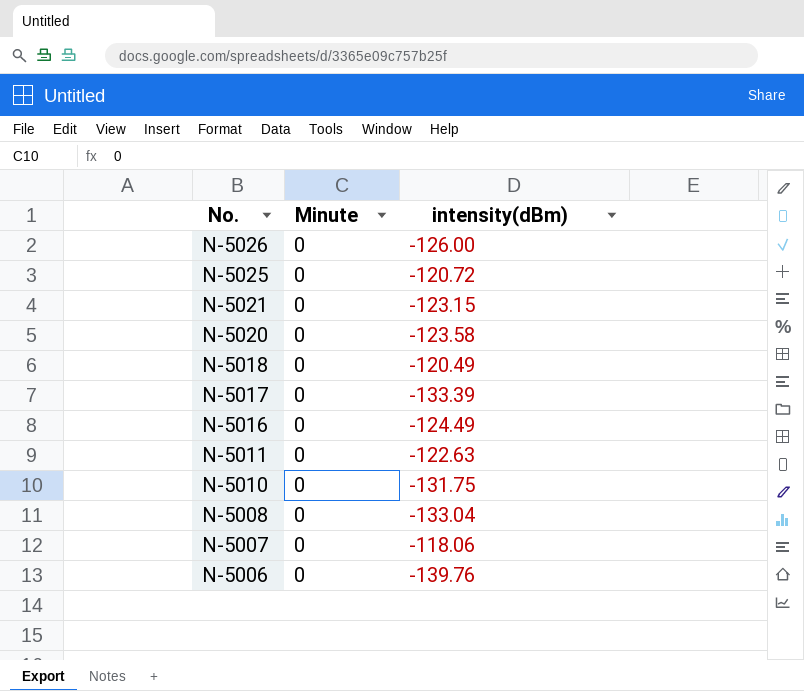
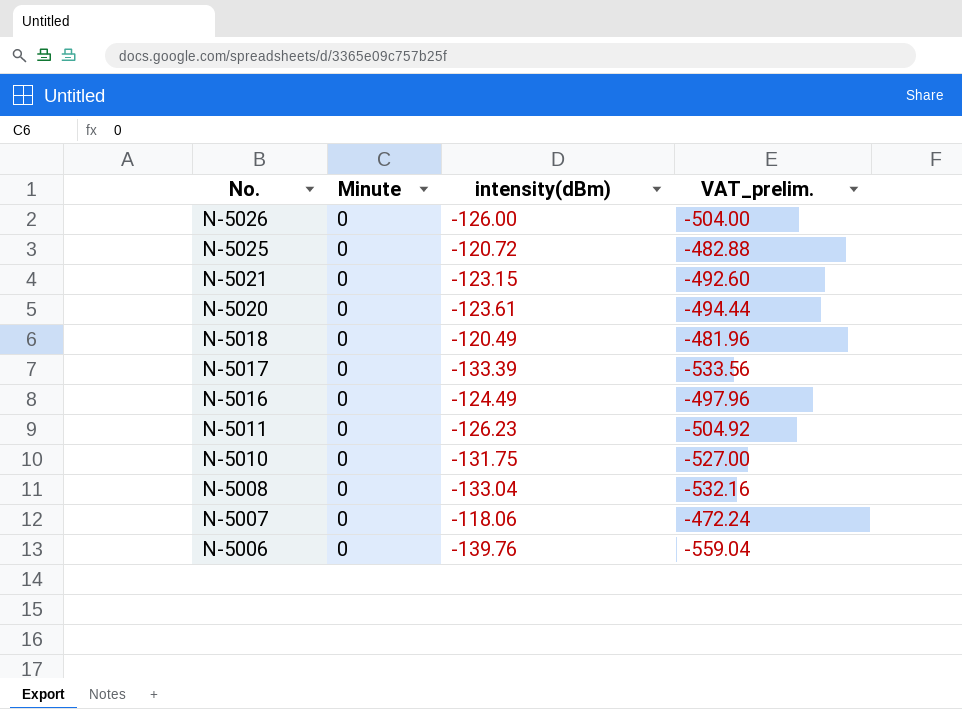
column VAT_prelim. | formula: none -> [intensity(dBm)] * 4
N-5020 | intensity(dBm): -123.58 -> -123.61
N-5011 | intensity(dBm): -122.63 -> -126.23

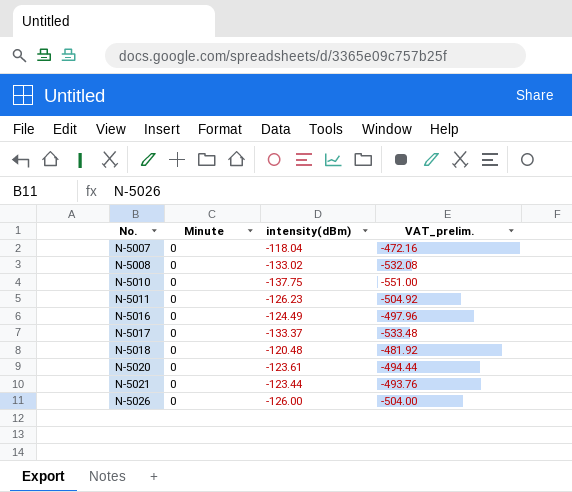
row order: No. descending -> No. ascending
row N-5025: 0 | -120.72 | -482.88 -> none
row N-5006: 0 | -139.76 | -559.04 -> none
N-5007 | intensity(dBm): -118.06 -> -118.04
N-5007 | VAT_prelim.: -472.24 -> -472.16
N-5008 | intensity(dBm): -133.04 -> -133.02
N-5008 | VAT_prelim.: -532.16 -> -532.08
N-5010 | intensity(dBm): -131.75 -> -137.75
N-5010 | VAT_prelim.: -527.00 -> -551.00
N-5017 | intensity(dBm): -133.39 -> -133.37
N-5017 | VAT_prelim.: -533.56 -> -533.48
N-5018 | intensity(dBm): -120.49 -> -120.48
N-5018 | VAT_prelim.: -481.96 -> -481.92
N-5021 | intensity(dBm): -123.15 -> -123.44
N-5021 | VAT_prelim.: -492.60 -> -493.76

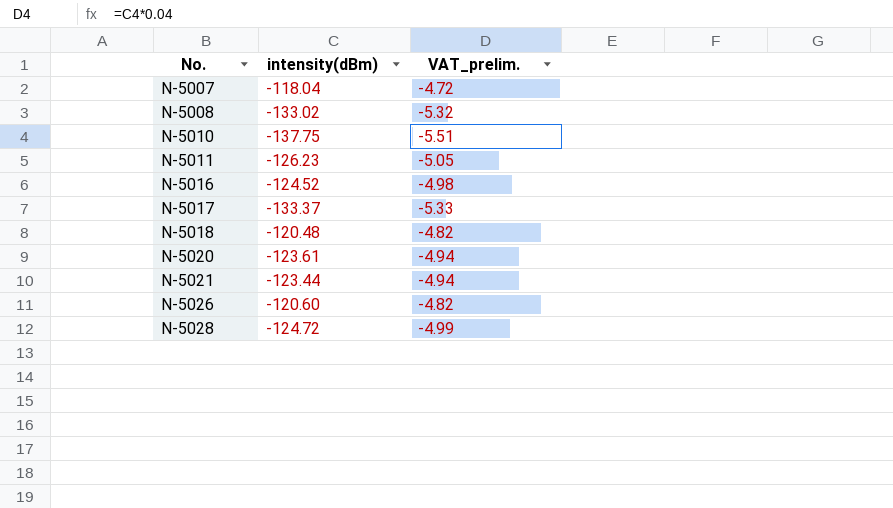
column Minute | position: 2 -> none
column VAT_prelim. | formula: [intensity(dBm)] * 4 -> [intensity(dBm)] * 0.04
N-5016 | intensity(dBm): -124.49 -> -124.52
N-5026 | intensity(dBm): -126.00 -> -120.60
row N-5028: none -> -124.72 | -4.99

